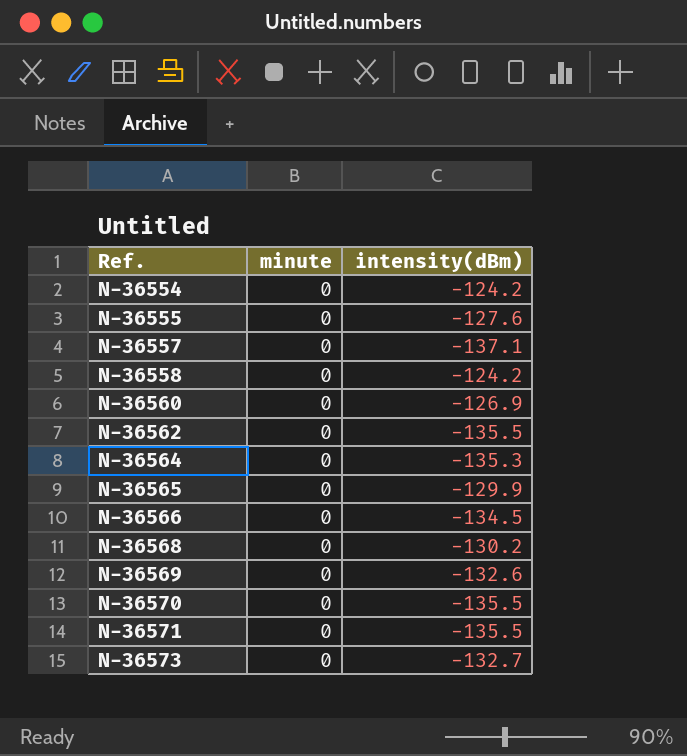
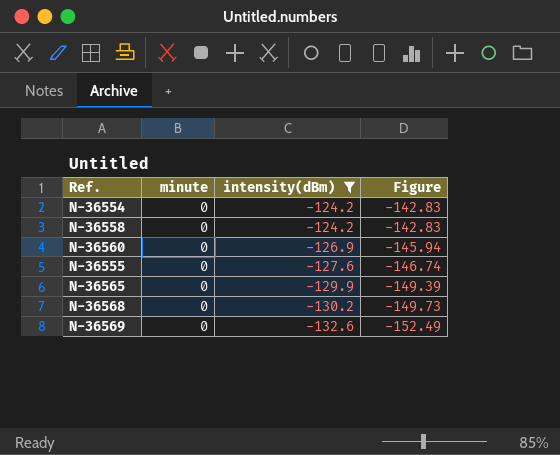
filter: none -> intensity(dBm) >= -132.6
row order: Ref. ascending -> intensity(dBm) descending
column Figure | formula: none -> [intensity(dBm)] * 1.15

